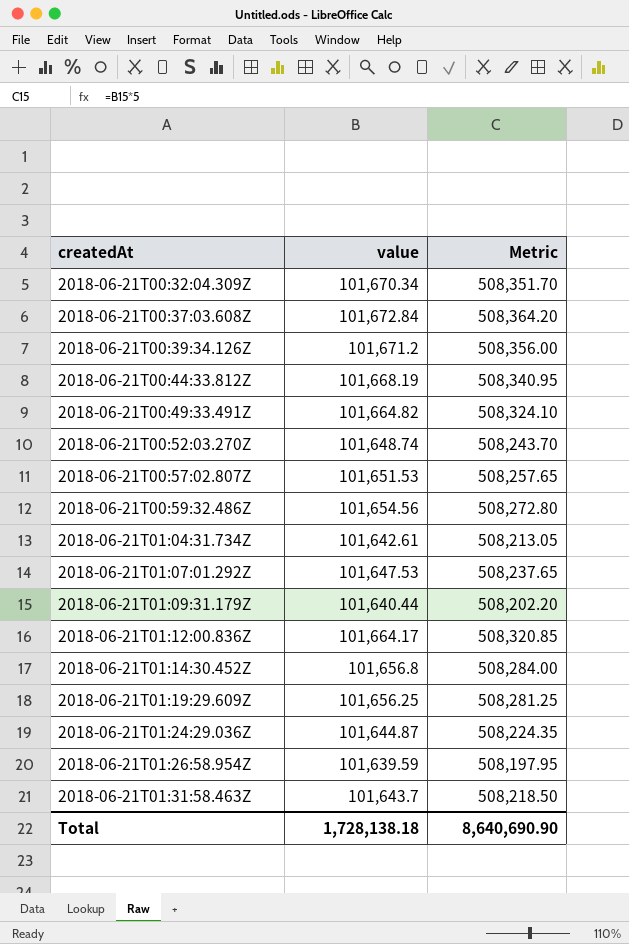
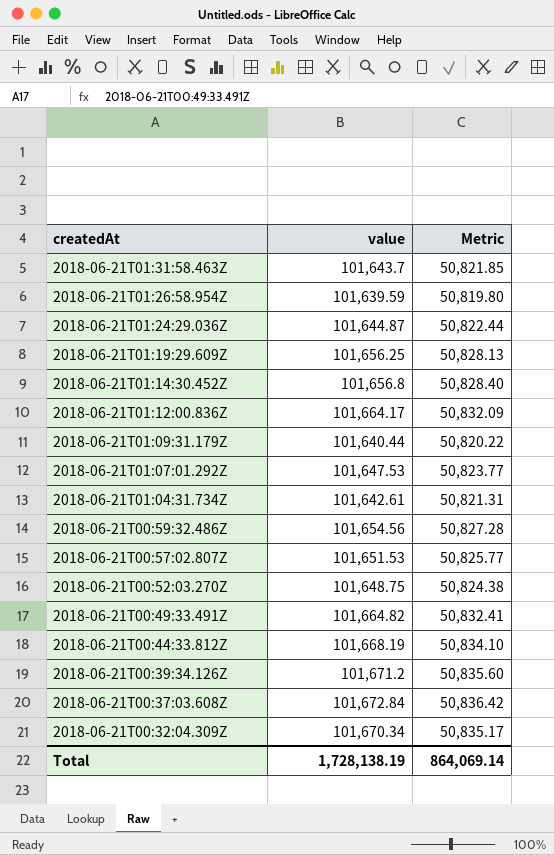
row order: createdAt ascending -> createdAt descending
column Metric | formula: [value] * 5 -> [value] * 0.5
2018-06-21T00:52:03.270Z | value: 101,648.74 -> 101,648.75
Total | value: 1,728,138.18 -> 1,728,138.19
Total | Metric: 8,640,690.90 -> 864,069.14

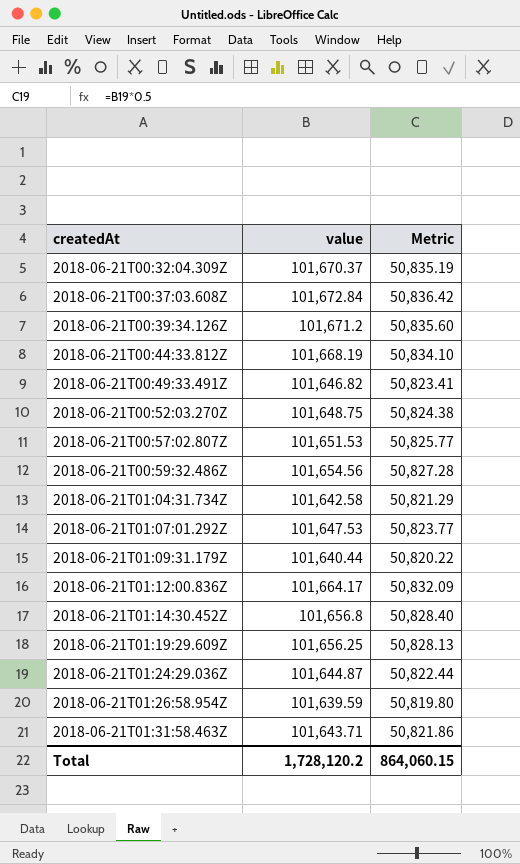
row order: createdAt descending -> createdAt ascending
2018-06-21T00:32:04.309Z | value: 101,670.34 -> 101,670.37
2018-06-21T00:32:04.309Z | Metric: 50,835.17 -> 50,835.19
2018-06-21T00:49:33.491Z | value: 101,664.82 -> 101,646.82
2018-06-21T00:49:33.491Z | Metric: 50,832.41 -> 50,823.41
2018-06-21T01:04:31.734Z | value: 101,642.61 -> 101,642.58
2018-06-21T01:04:31.734Z | Metric: 50,821.31 -> 50,821.29
2018-06-21T01:31:58.463Z | value: 101,643.7 -> 101,643.71
2018-06-21T01:31:58.463Z | Metric: 50,821.85 -> 50,821.86
Total | value: 1,728,138.19 -> 1,728,120.2
Total | Metric: 864,069.14 -> 864,060.15

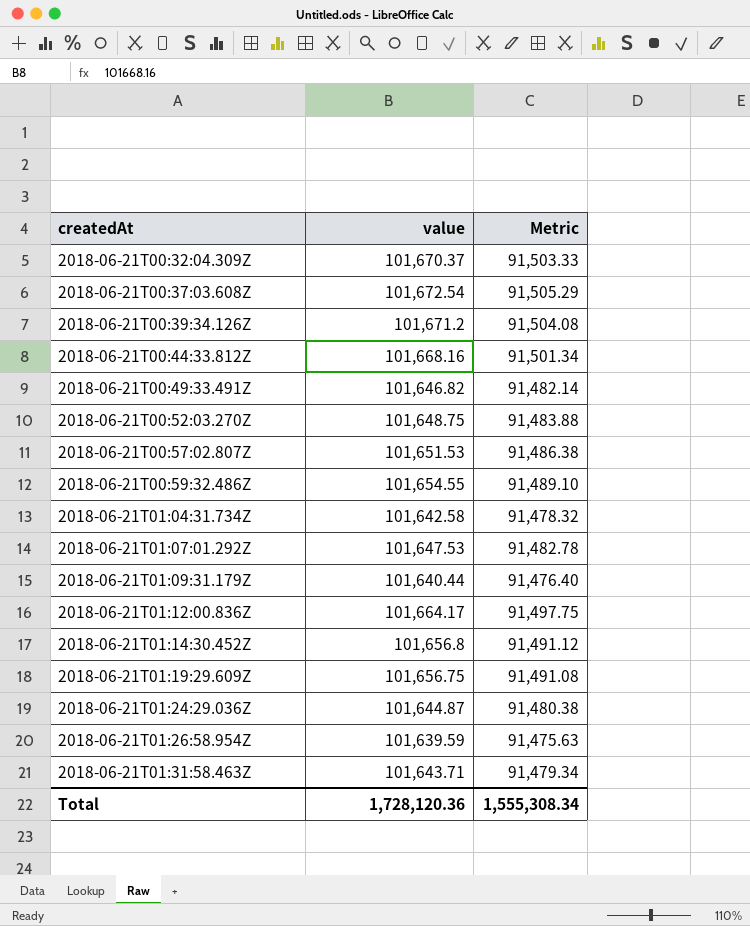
column Metric | formula: [value] * 0.5 -> [value] * 0.9
2018-06-21T00:37:03.608Z | value: 101,672.84 -> 101,672.54
2018-06-21T00:44:33.812Z | value: 101,668.19 -> 101,668.16
2018-06-21T00:59:32.486Z | value: 101,654.56 -> 101,654.55
2018-06-21T01:19:29.609Z | value: 101,656.25 -> 101,656.75
Total | value: 1,728,120.2 -> 1,728,120.36
Total | Metric: 864,060.15 -> 1,555,308.34

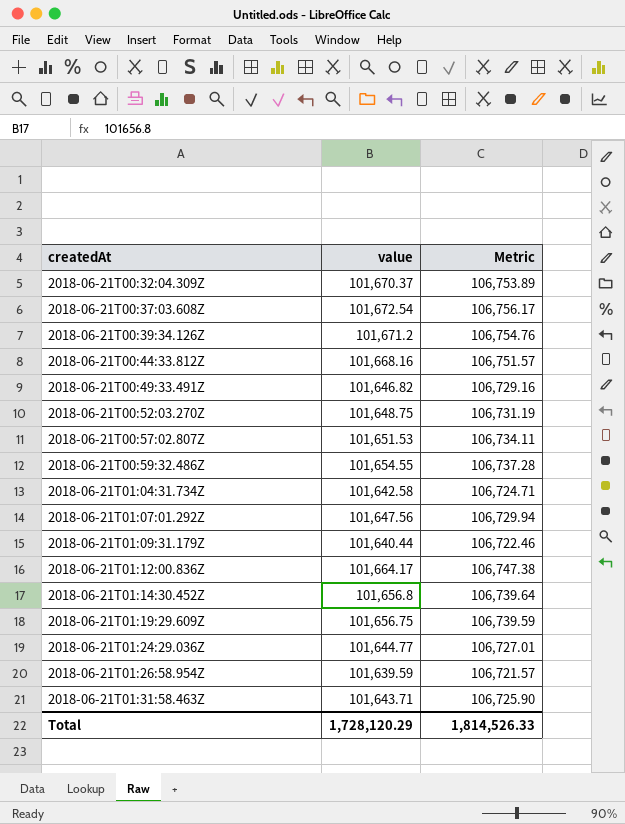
column Metric | formula: [value] * 0.9 -> [value] * 1.05
2018-06-21T01:07:01.292Z | value: 101,647.53 -> 101,647.56
2018-06-21T01:24:29.036Z | value: 101,644.87 -> 101,644.77
Total | value: 1,728,120.36 -> 1,728,120.29
Total | Metric: 1,555,308.34 -> 1,814,526.33

